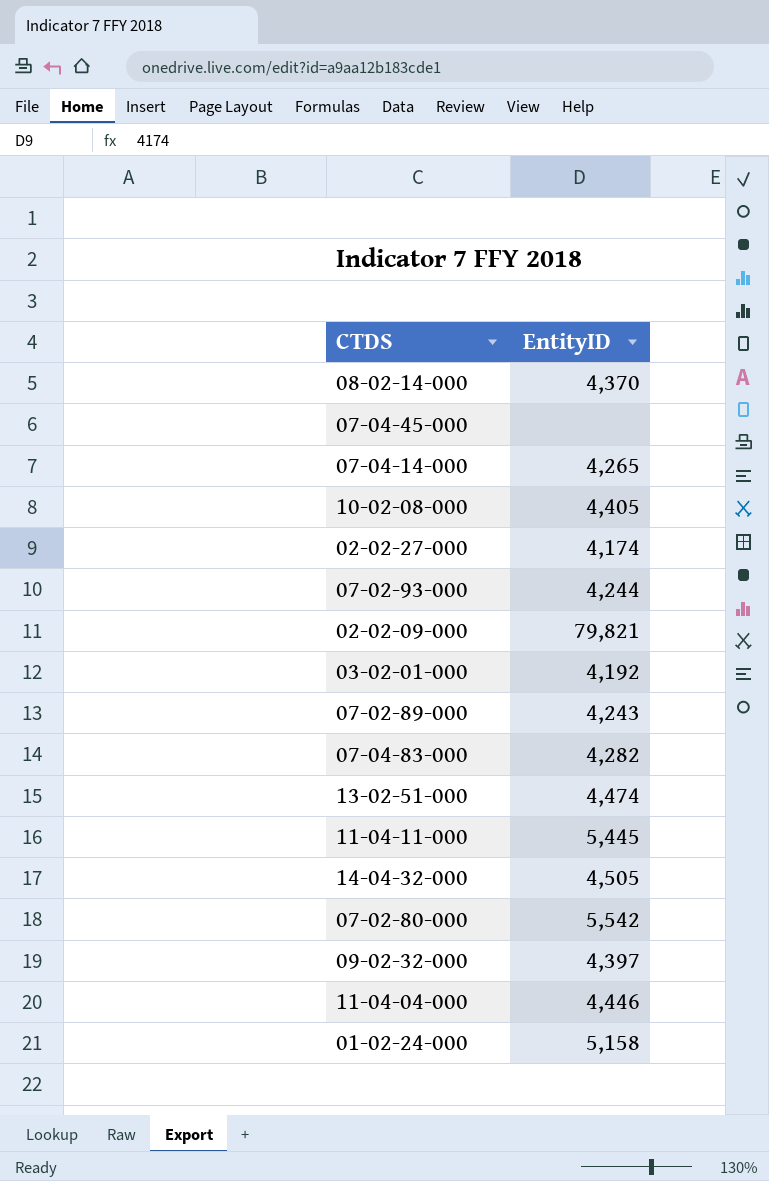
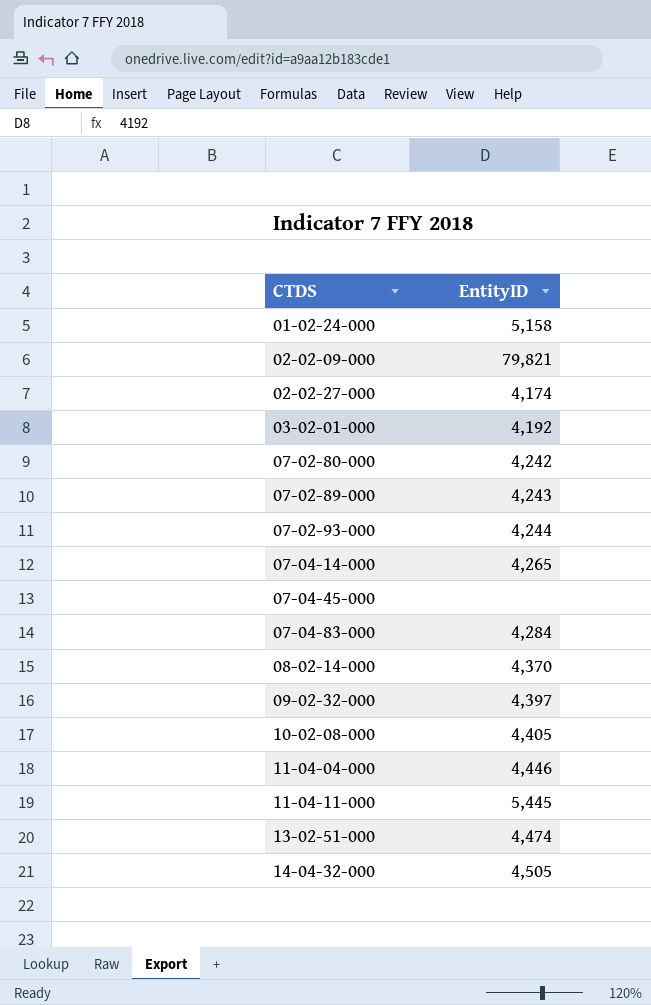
row order: none -> CTDS ascending
07-02-80-000 | EntityID: 5,542 -> 4,242
07-04-83-000 | EntityID: 4,282 -> 4,284

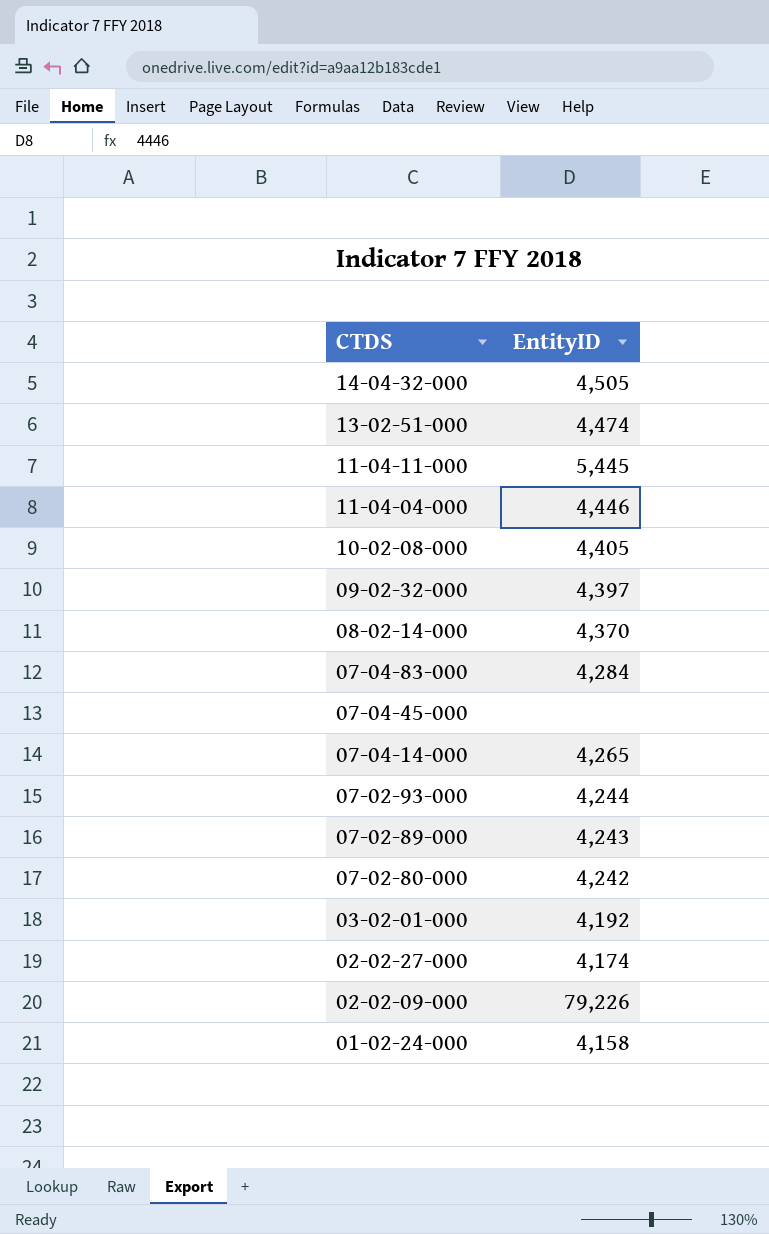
row order: CTDS ascending -> CTDS descending
02-02-09-000 | EntityID: 79,821 -> 79,226
01-02-24-000 | EntityID: 5,158 -> 4,158

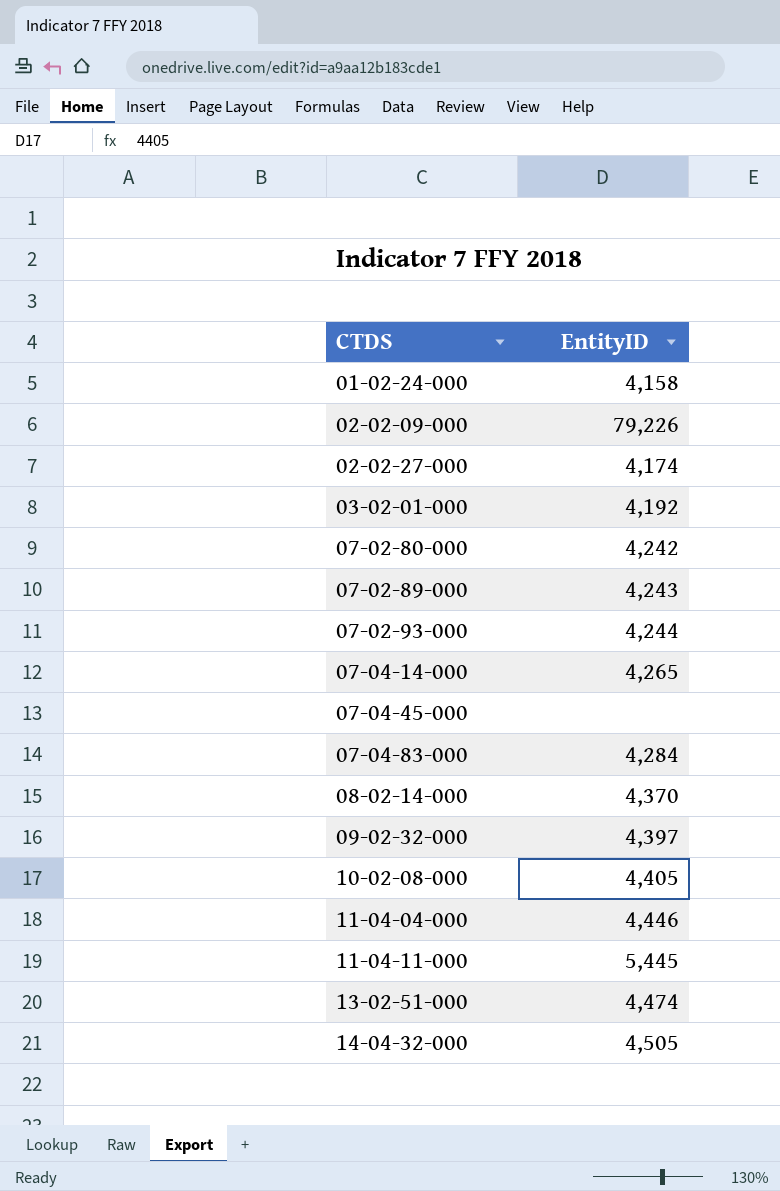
row order: CTDS descending -> CTDS ascending

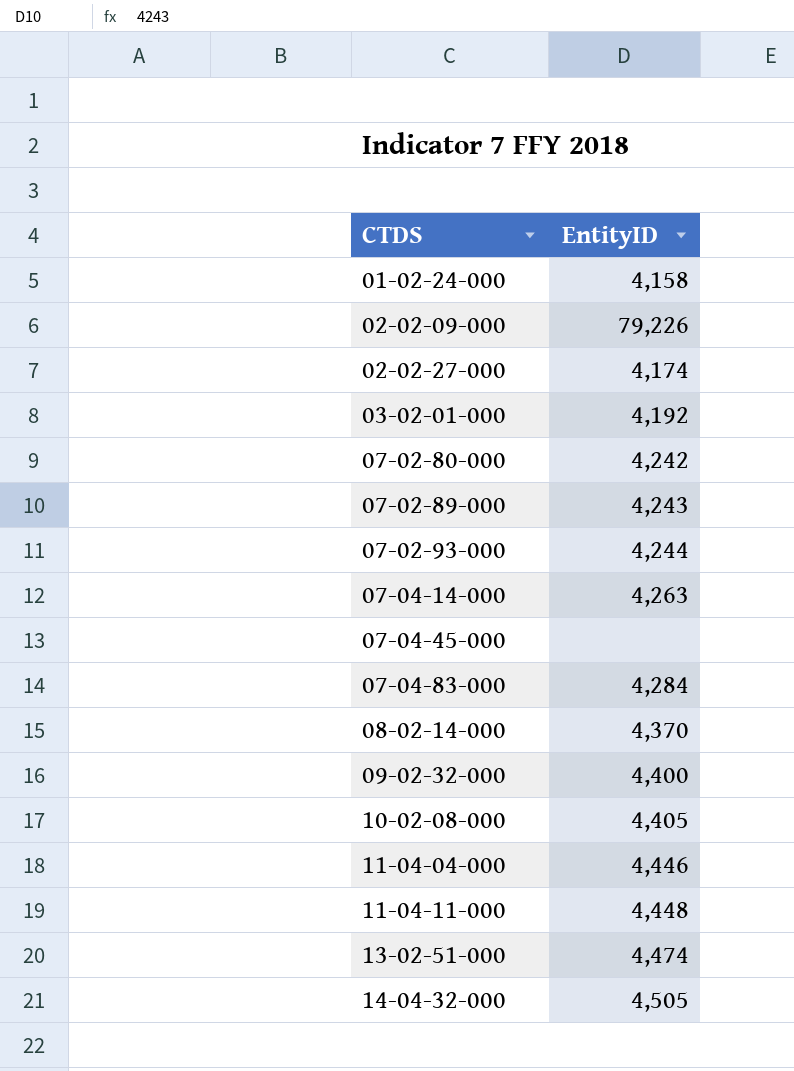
07-04-14-000 | EntityID: 4,265 -> 4,263
09-02-32-000 | EntityID: 4,397 -> 4,400
11-04-11-000 | EntityID: 5,445 -> 4,448

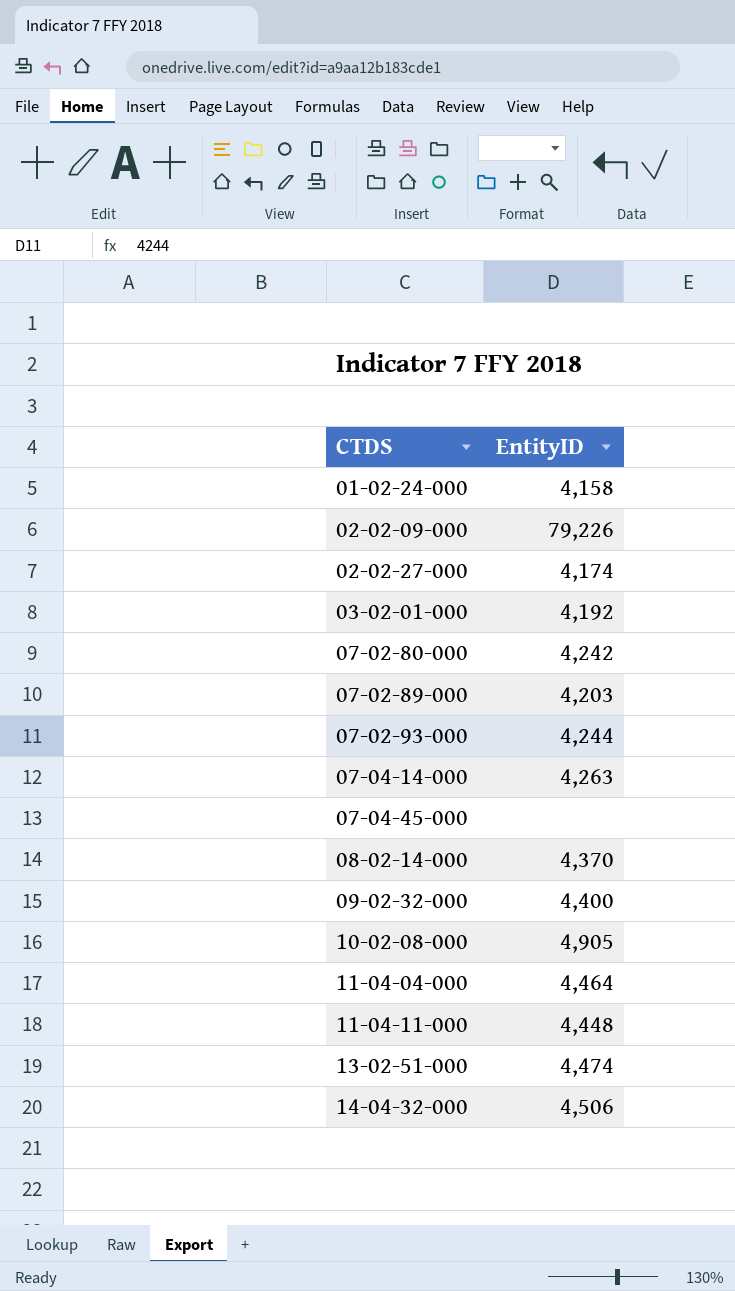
row 07-04-83-000: 4,284 -> none
07-02-89-000 | EntityID: 4,243 -> 4,203
10-02-08-000 | EntityID: 4,405 -> 4,905
11-04-04-000 | EntityID: 4,446 -> 4,464
14-04-32-000 | EntityID: 4,505 -> 4,506

